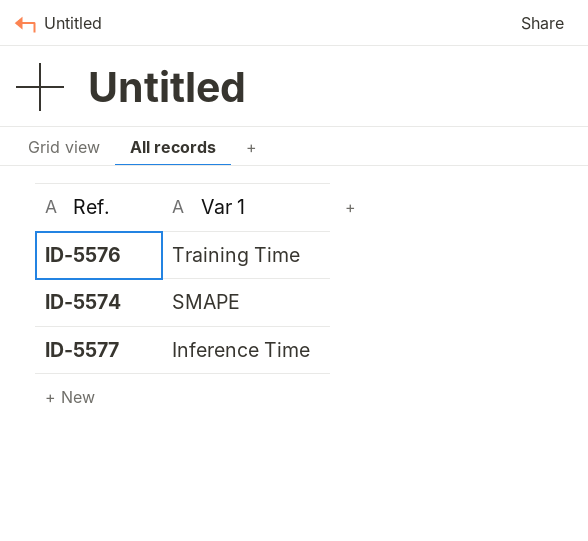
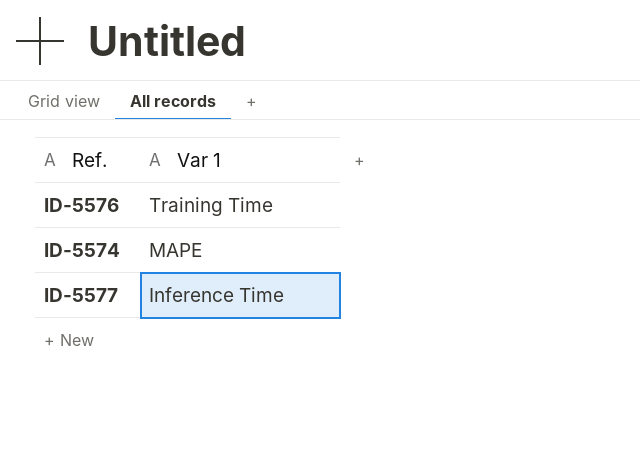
ID-5574 | Var 1: SMAPE -> MAPE

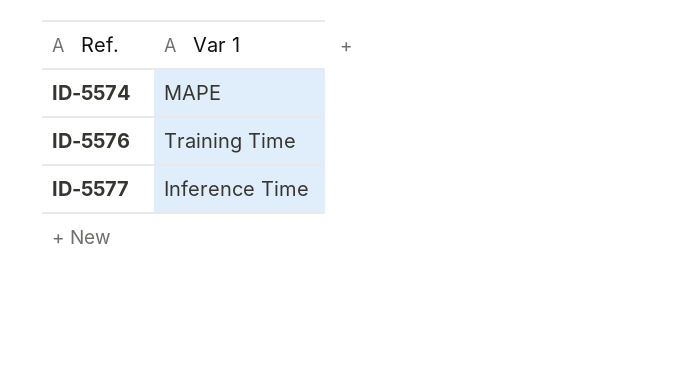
row order: Var 1 descending -> Ref. ascending

